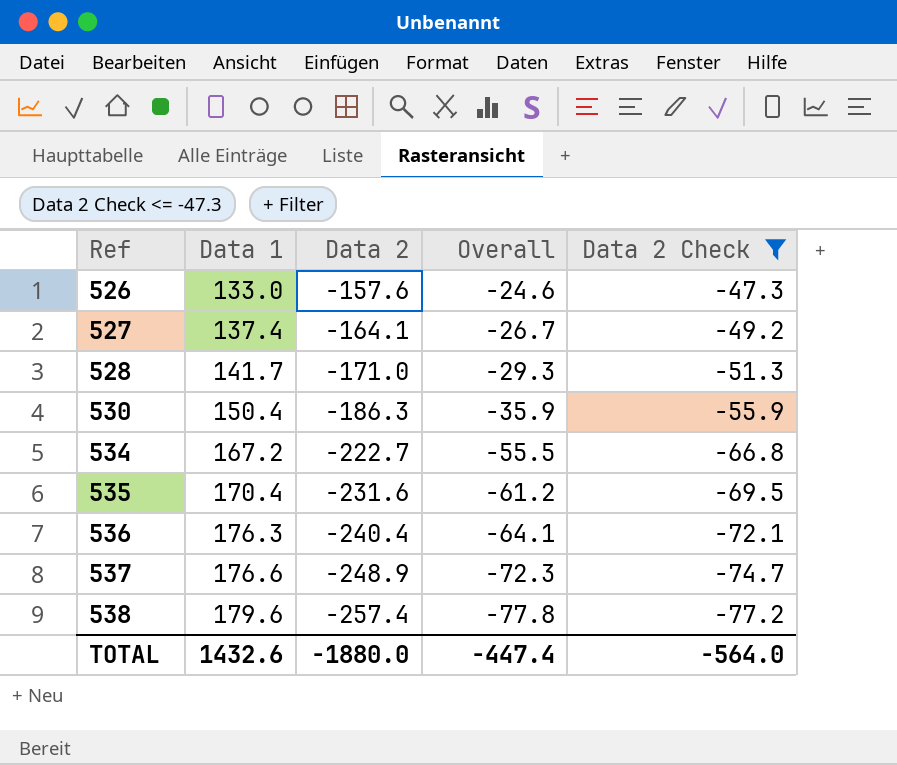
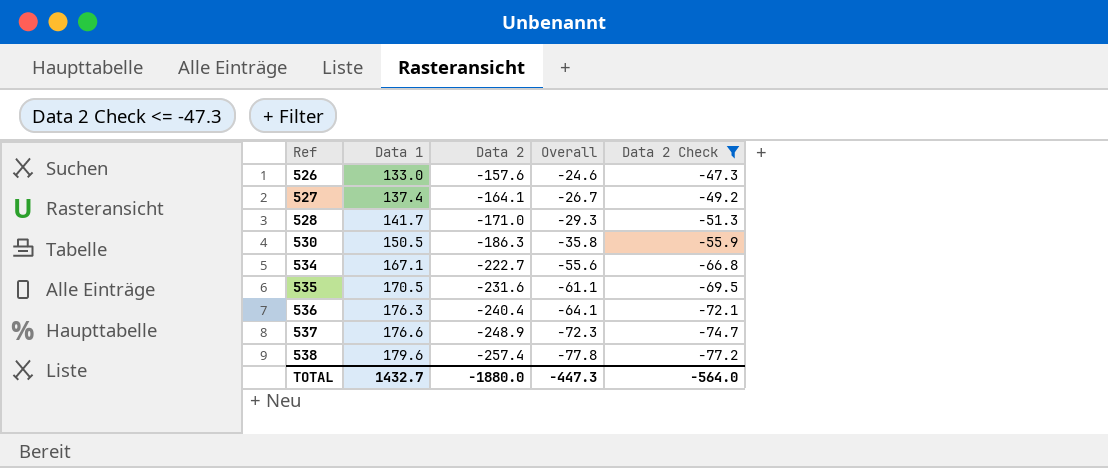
530 | Data 1: 150.4 -> 150.5
530 | Overall: -35.9 -> -35.8
534 | Data 1: 167.2 -> 167.1
534 | Overall: -55.5 -> -55.6
535 | Data 1: 170.4 -> 170.5
535 | Overall: -61.2 -> -61.1
TOTAL | Data 1: 1432.6 -> 1432.7
TOTAL | Overall: -447.4 -> -447.3

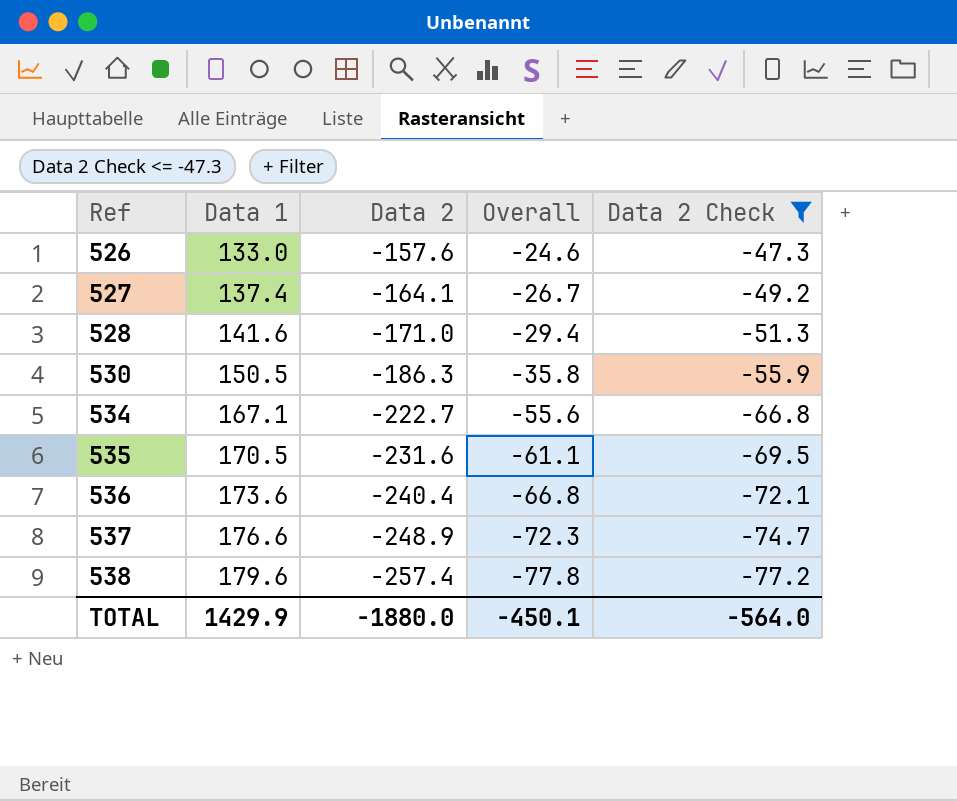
528 | Data 1: 141.7 -> 141.6
528 | Overall: -29.3 -> -29.4
536 | Data 1: 176.3 -> 173.6
536 | Overall: -64.1 -> -66.8
TOTAL | Data 1: 1432.7 -> 1429.9
TOTAL | Overall: -447.3 -> -450.1

